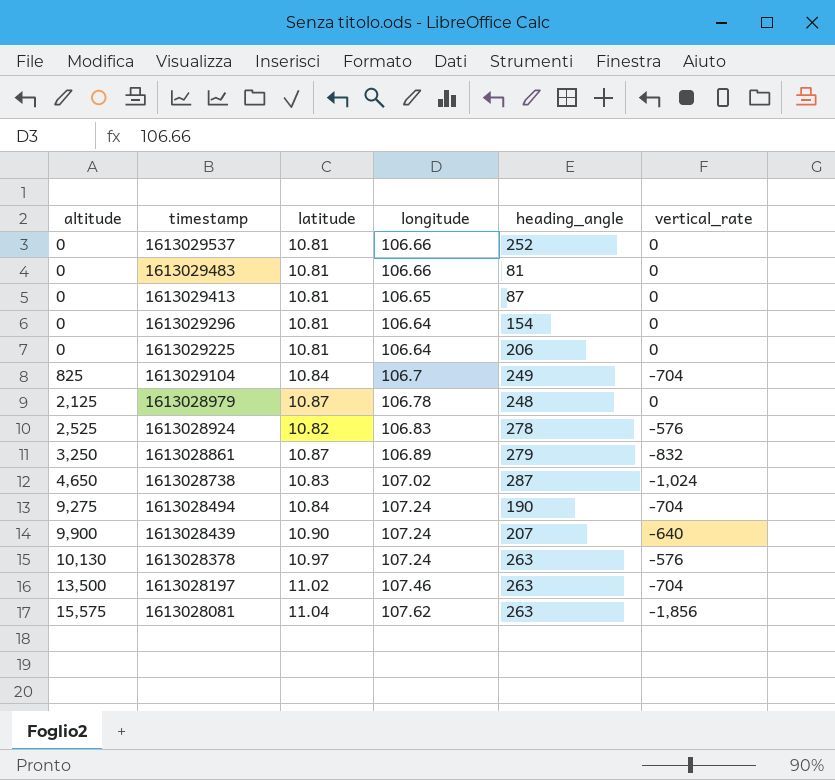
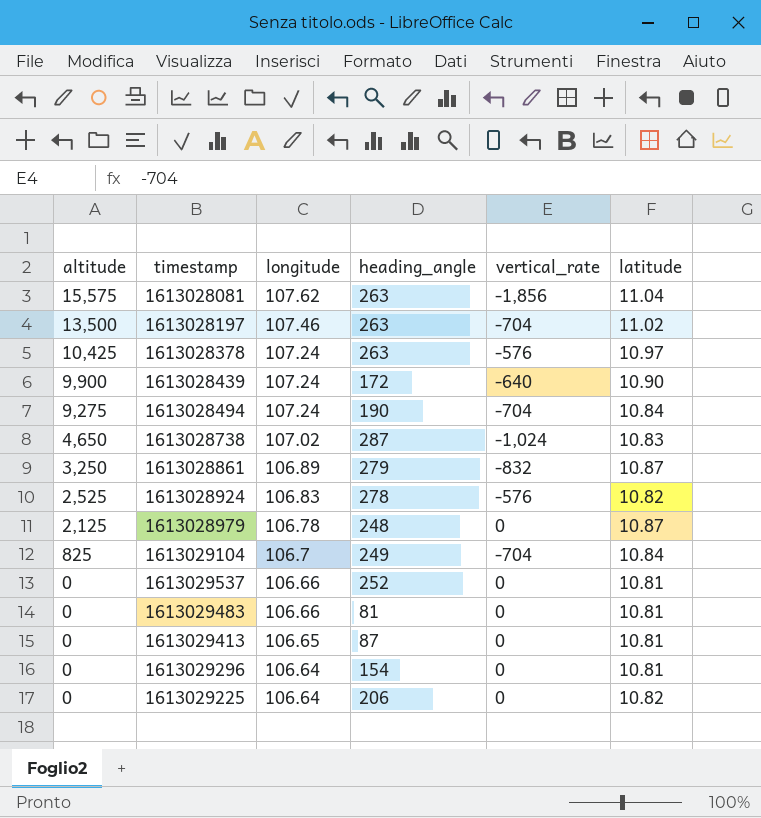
row order: altitude ascending -> altitude descending
column latitude | position: 3 -> 6
1613028378 | altitude: 10,130 -> 10,425
1613028439 | heading_angle: 207 -> 172
1613029225 | latitude: 10.81 -> 10.82

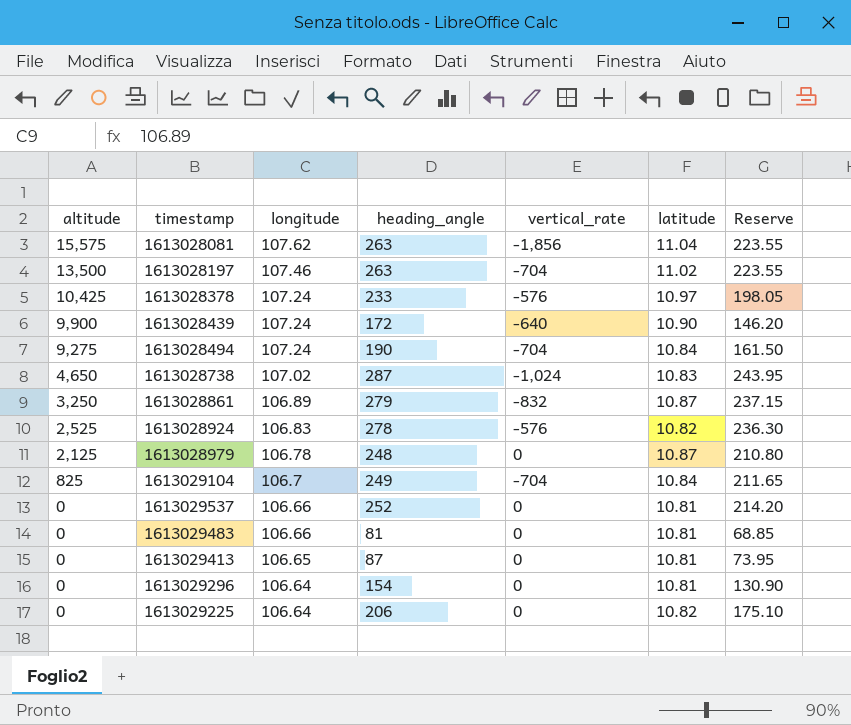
column Reserve | formula: none -> [heading_angle] * 0.85
1613028378 | heading_angle: 263 -> 233

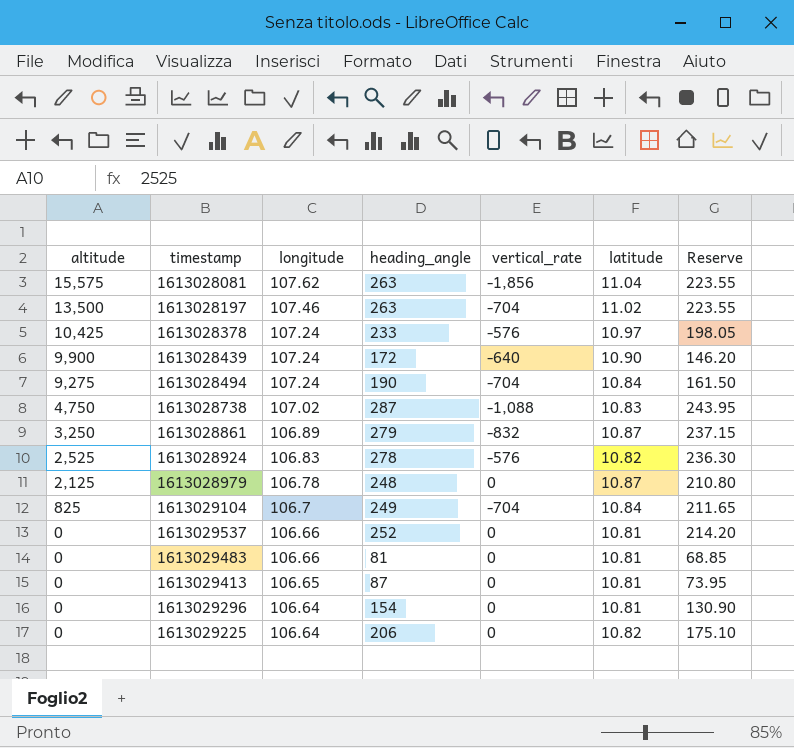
1613028738 | altitude: 4,650 -> 4,750
1613028738 | vertical_rate: -1,024 -> -1,088

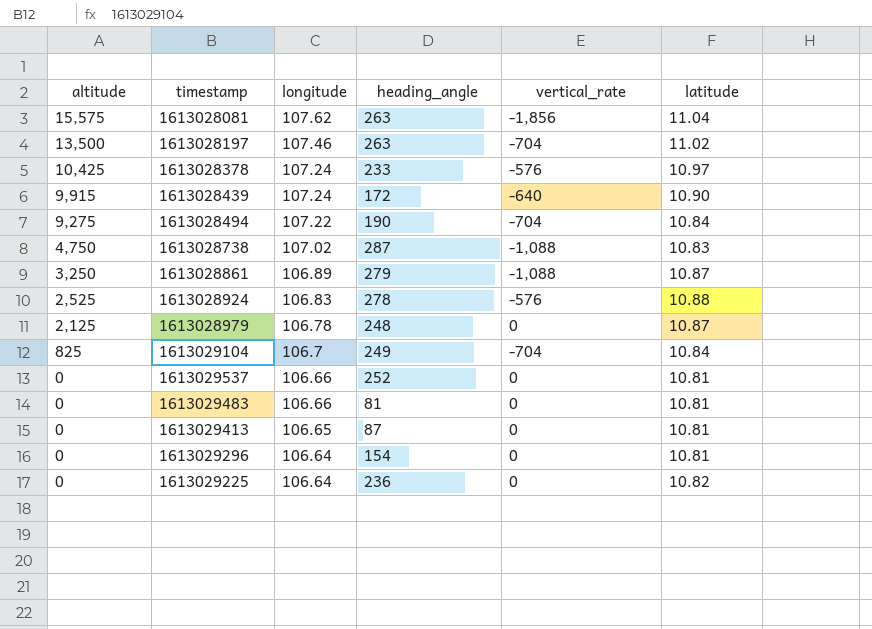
column Reserve | formula: [heading_angle] * 0.85 -> none
1613028439 | altitude: 9,900 -> 9,915
1613028494 | longitude: 107.24 -> 107.22
1613028861 | vertical_rate: -832 -> -1,088
1613028924 | latitude: 10.82 -> 10.88
1613029225 | heading_angle: 206 -> 236

